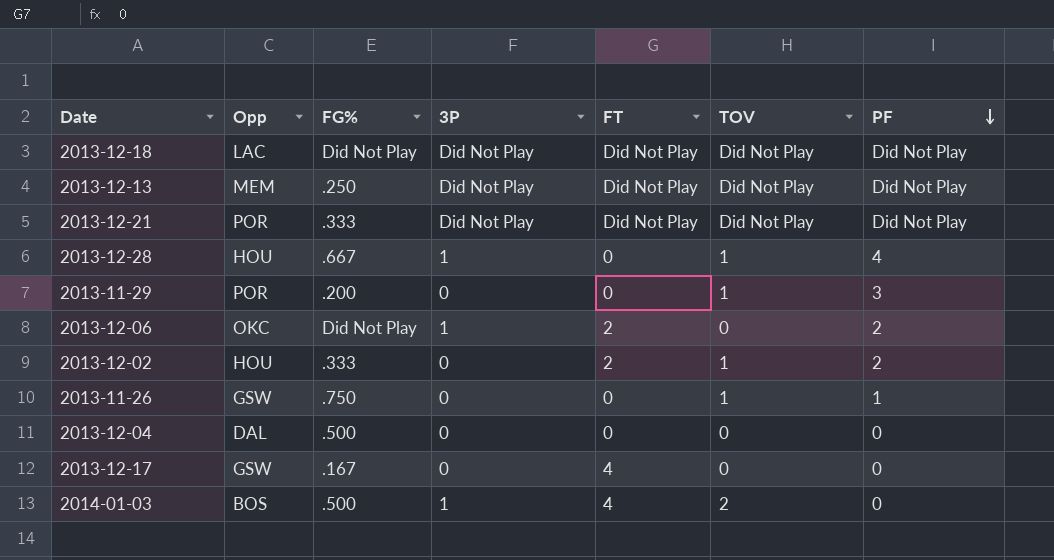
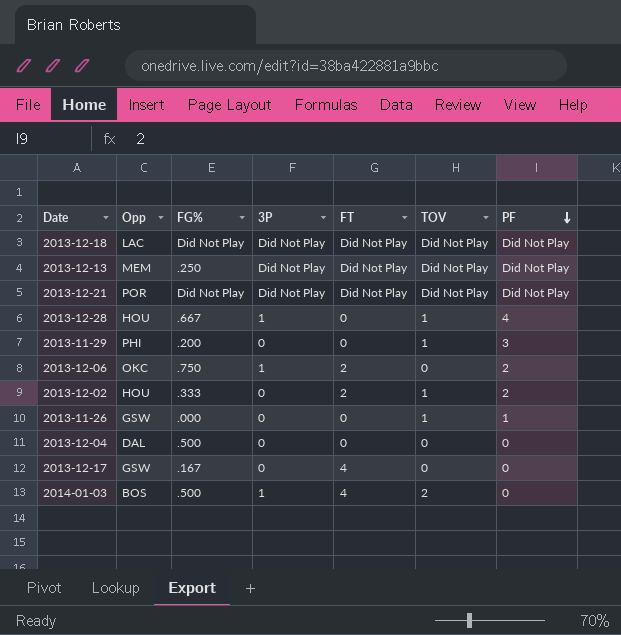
2013-12-21 | FG%: .333 -> Did Not Play
2013-11-29 | Opp: POR -> PHI
2013-12-06 | FG%: Did Not Play -> .750
2013-11-26 | FG%: .750 -> .000

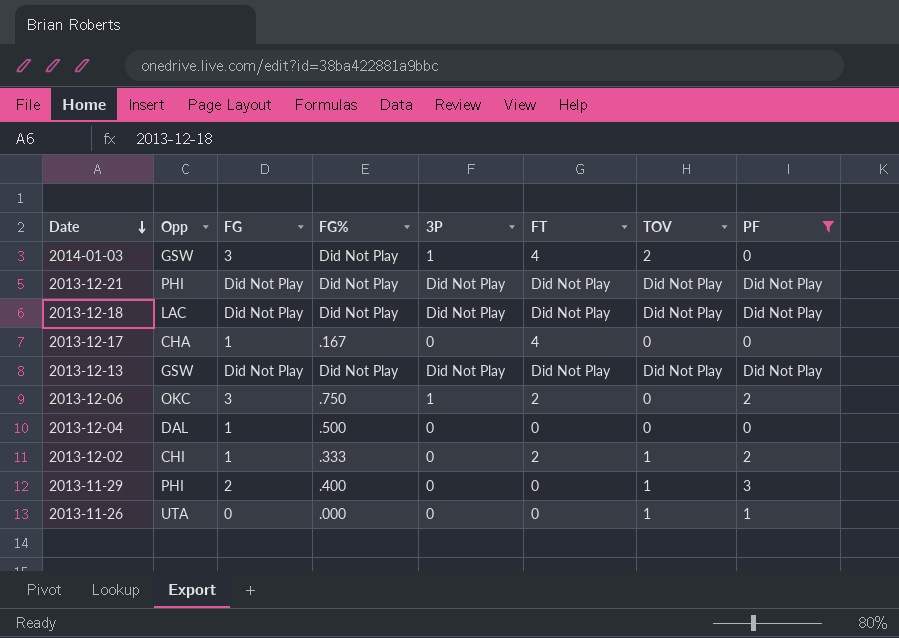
filter: none -> PF != 4
row order: PF descending -> Date descending
column FG | position: none -> 3
2014-01-03 | Opp: BOS -> GSW
2014-01-03 | FG%: .500 -> Did Not Play
2013-12-21 | Opp: POR -> PHI
2013-12-17 | Opp: GSW -> CHA
2013-12-13 | Opp: MEM -> GSW
2013-12-13 | FG%: .250 -> Did Not Play
2013-12-02 | Opp: HOU -> CHI
2013-11-29 | FG%: .200 -> .400
2013-11-26 | Opp: GSW -> UTA

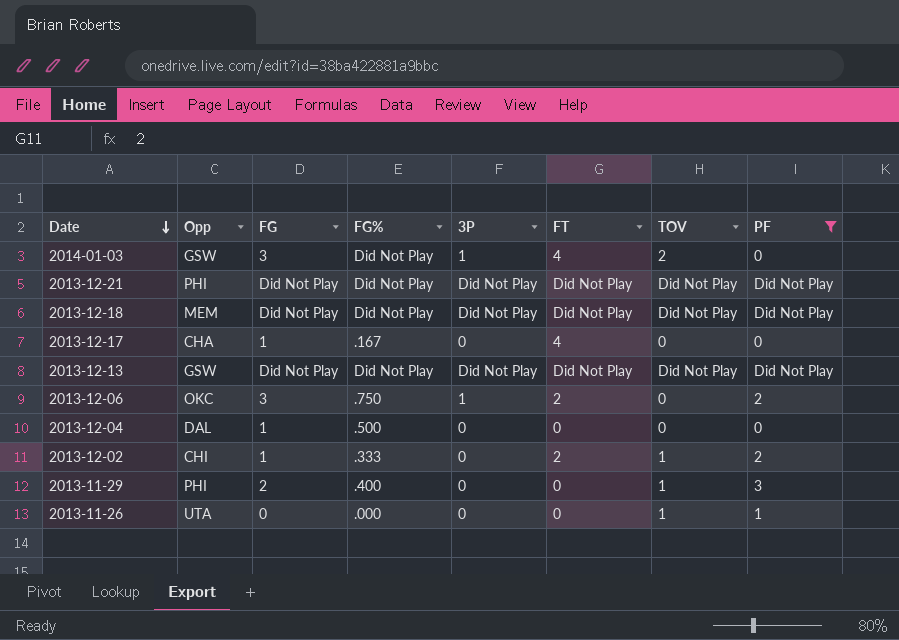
2013-12-18 | Opp: LAC -> MEM

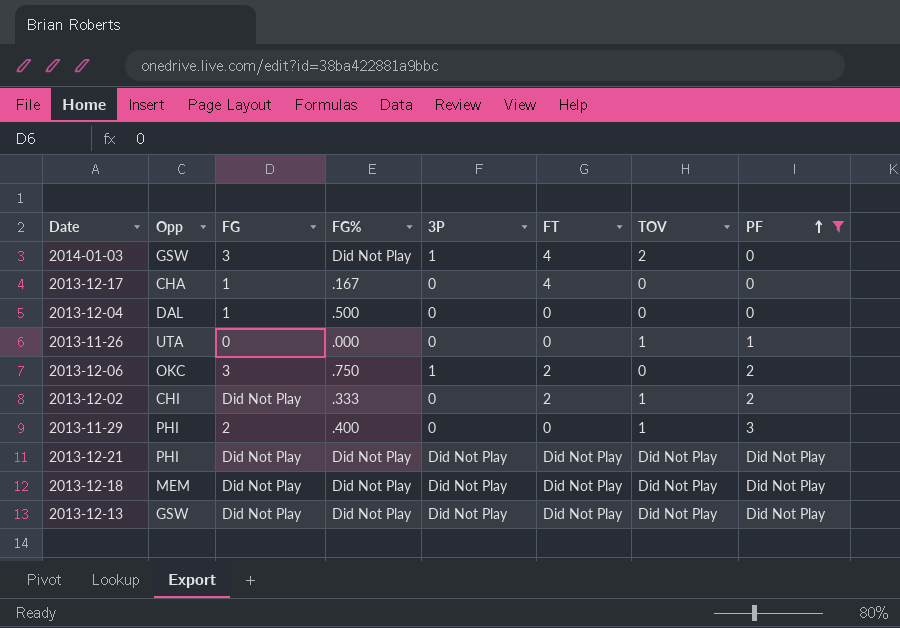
row order: Date descending -> PF ascending
2013-12-02 | FG: 1 -> Did Not Play

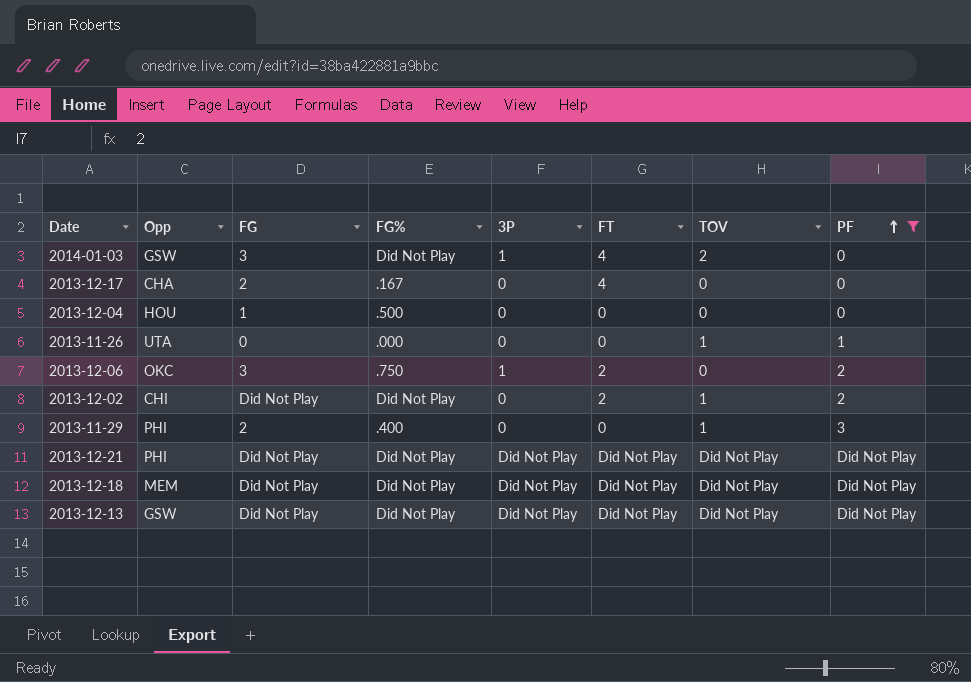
2013-12-17 | FG: 1 -> 2
2013-12-04 | Opp: DAL -> HOU
2013-12-02 | FG%: .333 -> Did Not Play

